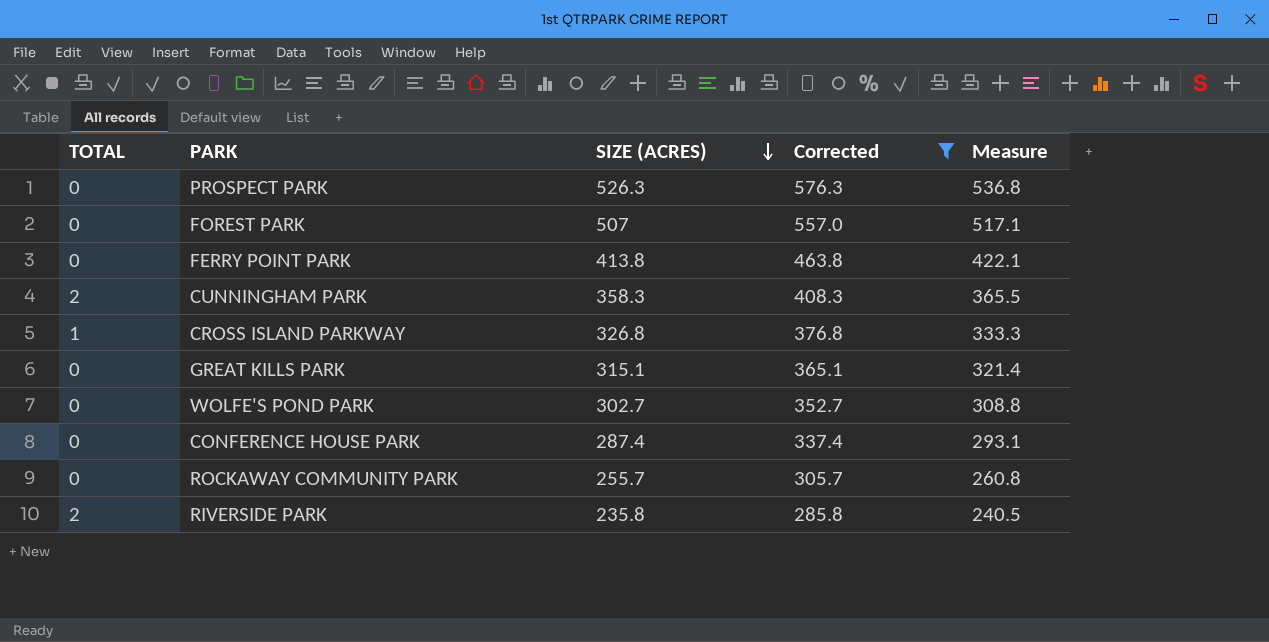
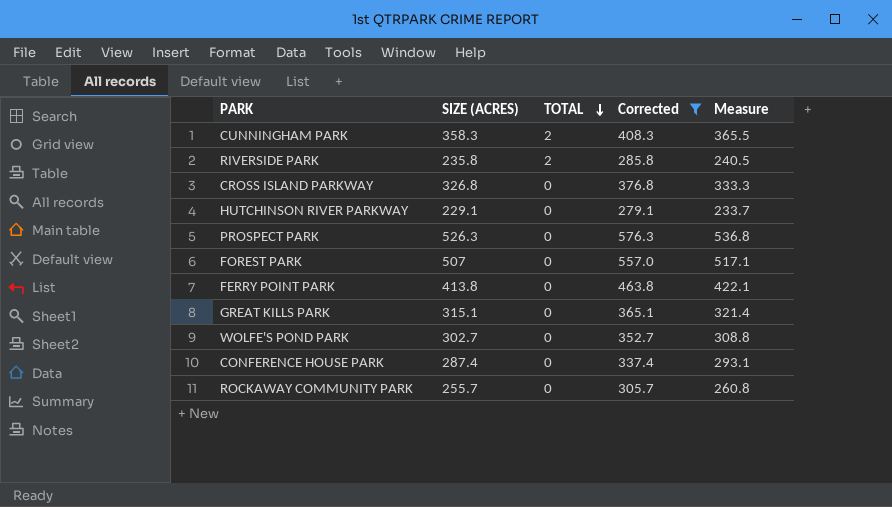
row order: SIZE (ACRES) descending -> TOTAL descending
column TOTAL | position: 1 -> 3
CROSS ISLAND PARKWAY | TOTAL: 1 -> 0
row HUTCHINSON RIVER PARKWAY: none -> 229.1 | 0 | 279.1 | 233.7

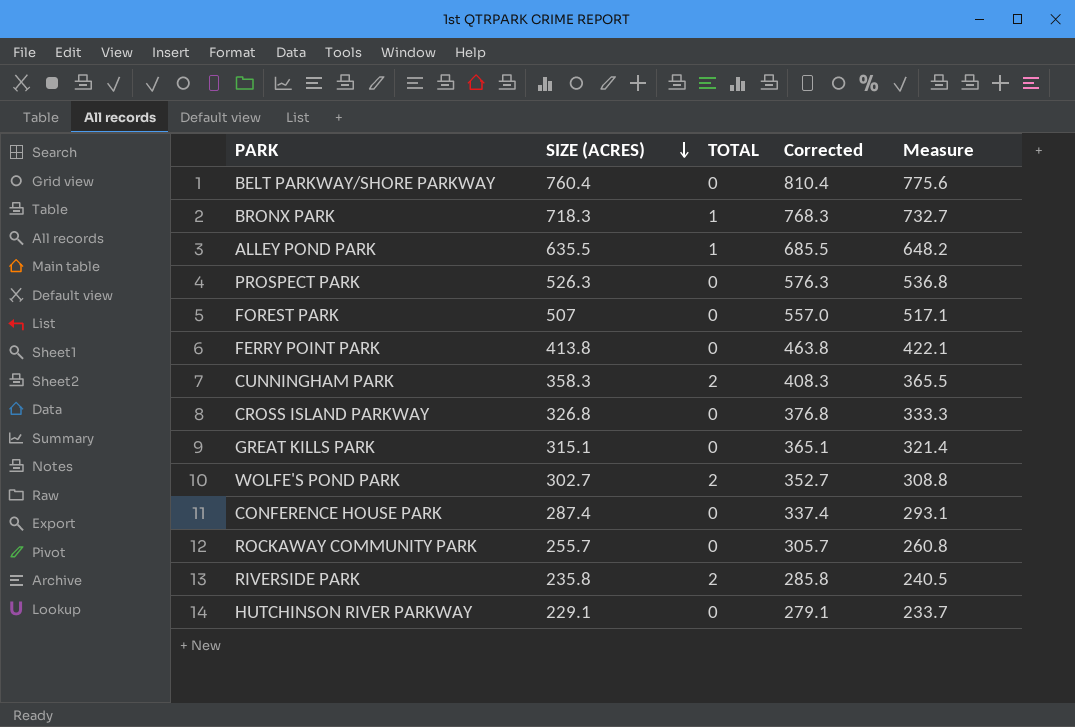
filter: Corrected <= 576.3 -> none
row order: TOTAL descending -> SIZE (ACRES) descending
WOLFE'S POND PARK | TOTAL: 0 -> 2

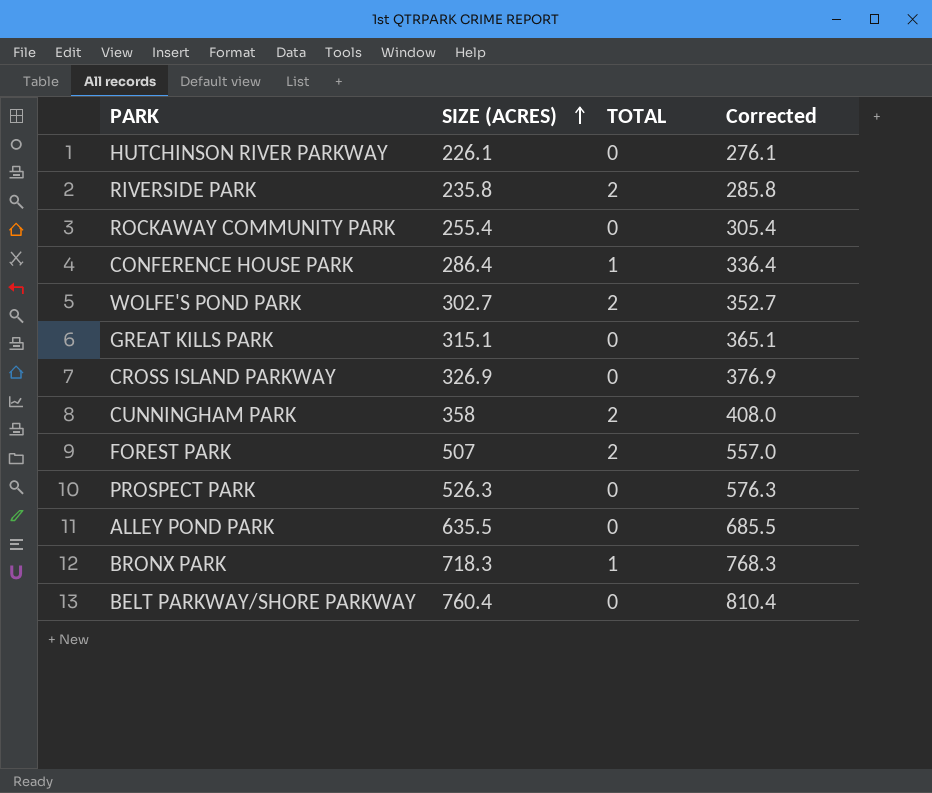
row order: SIZE (ACRES) descending -> SIZE (ACRES) ascending
column Measure | formula: [SIZE (ACRES)] * 1.02 -> none
row FERRY POINT PARK: 413.8 | 0 | 463.8 | 422.1 -> none
HUTCHINSON RIVER PARKWAY | SIZE (ACRES): 229.1 -> 226.1
HUTCHINSON RIVER PARKWAY | Corrected: 279.1 -> 276.1
ROCKAWAY COMMUNITY PARK | SIZE (ACRES): 255.7 -> 255.4
ROCKAWAY COMMUNITY PARK | Corrected: 305.7 -> 305.4
CONFERENCE HOUSE PARK | SIZE (ACRES): 287.4 -> 286.4
CONFERENCE HOUSE PARK | TOTAL: 0 -> 1
CONFERENCE HOUSE PARK | Corrected: 337.4 -> 336.4
CROSS ISLAND PARKWAY | SIZE (ACRES): 326.8 -> 326.9
CROSS ISLAND PARKWAY | Corrected: 376.8 -> 376.9
CUNNINGHAM PARK | SIZE (ACRES): 358.3 -> 358
CUNNINGHAM PARK | Corrected: 408.3 -> 408.0
FOREST PARK | TOTAL: 0 -> 2
ALLEY POND PARK | TOTAL: 1 -> 0

